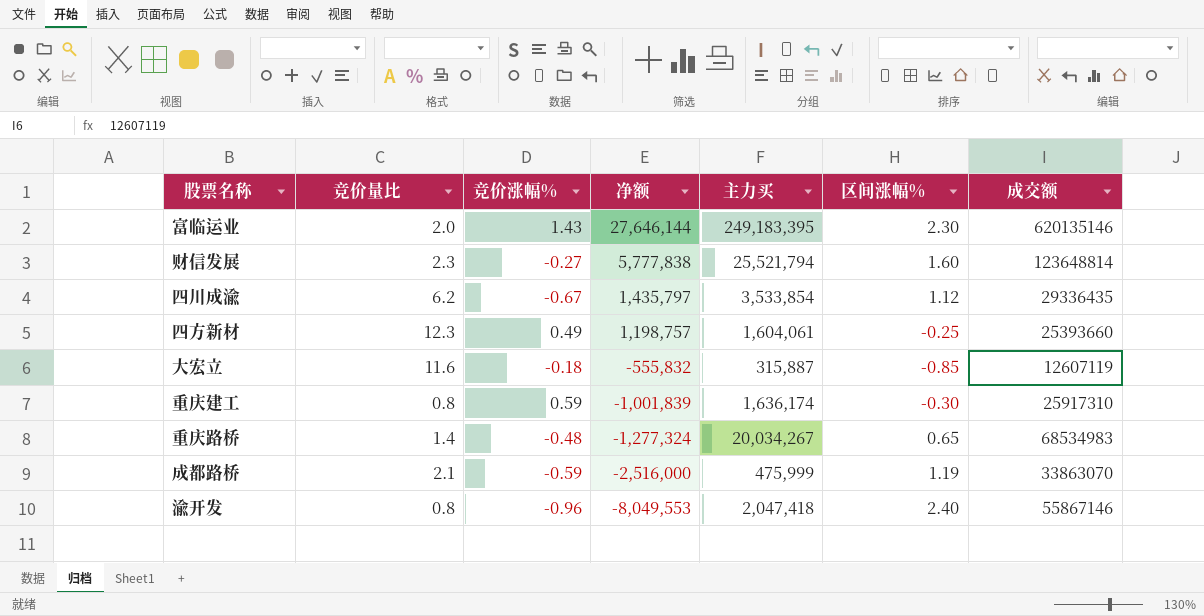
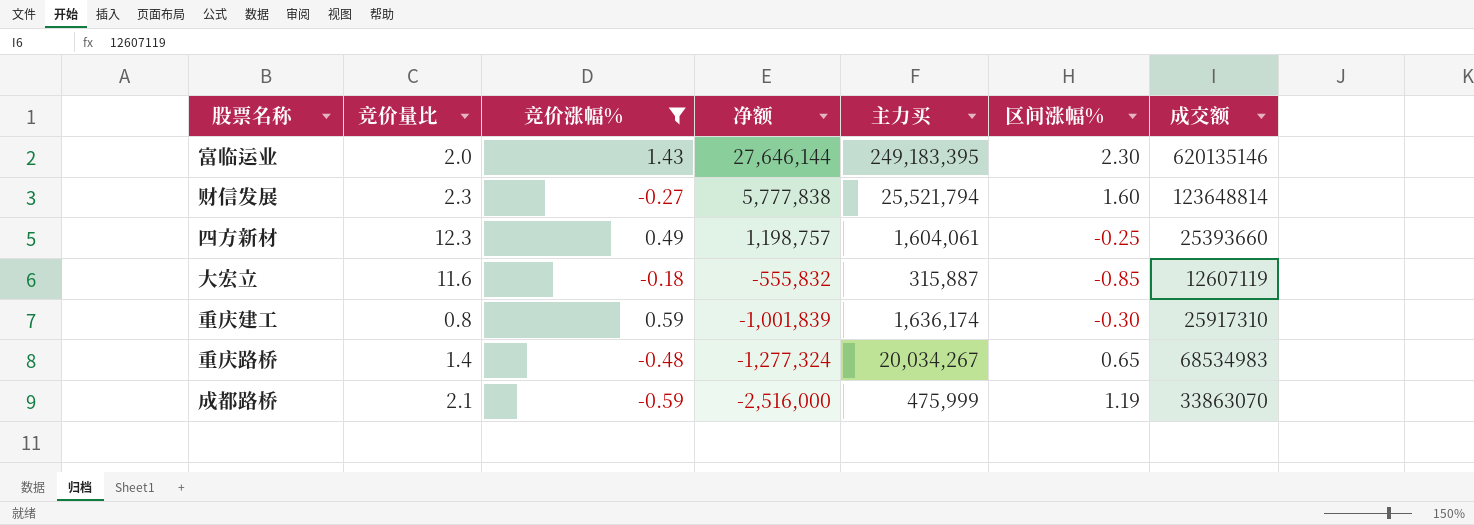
filter: none -> 竞价涨幅% >= -0.59

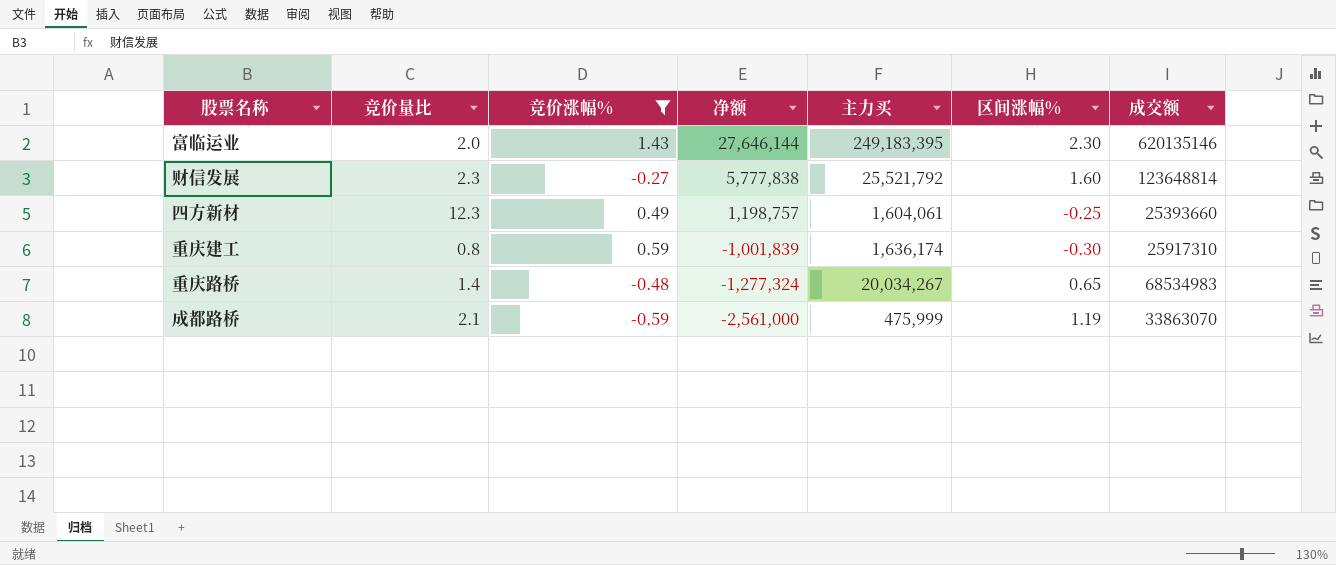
row 大宏立: 11.6 | -0.18 | -555,832 | 315,887 | -0.85 | 12607119 -> none
财信发展 | 主力买: 25,521,794 -> 25,521,792
成都路桥 | 净额: -2,516,000 -> -2,561,000

